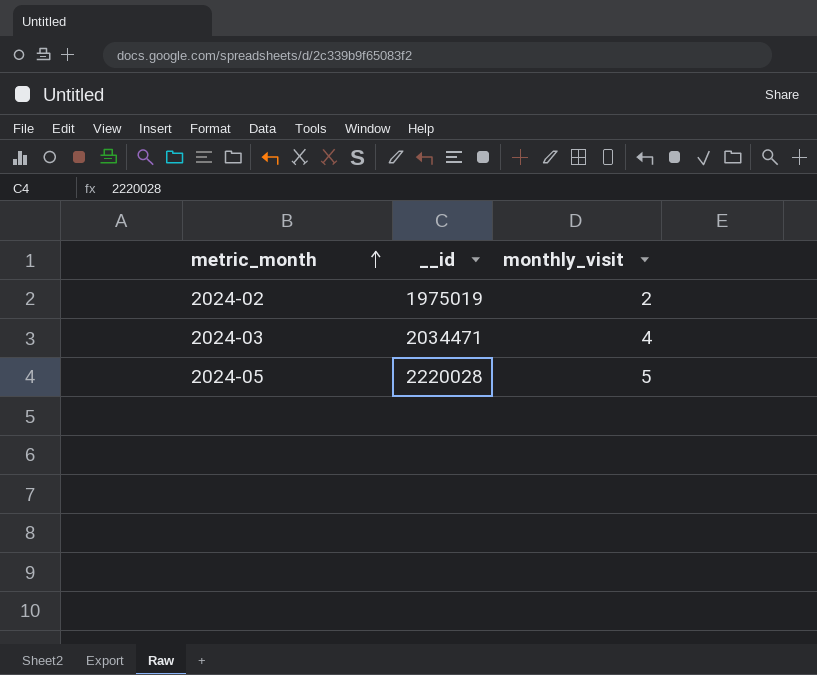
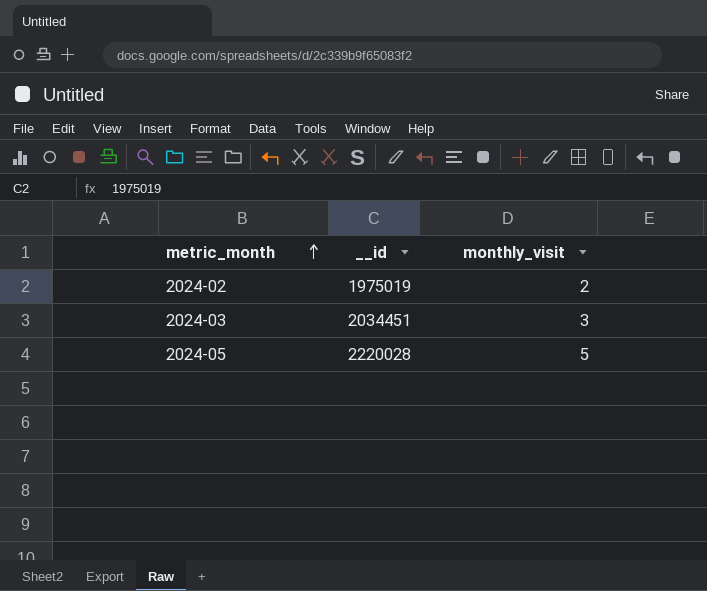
2024-03 | __id: 2034471 -> 2034451
2024-03 | monthly_visit: 4 -> 3

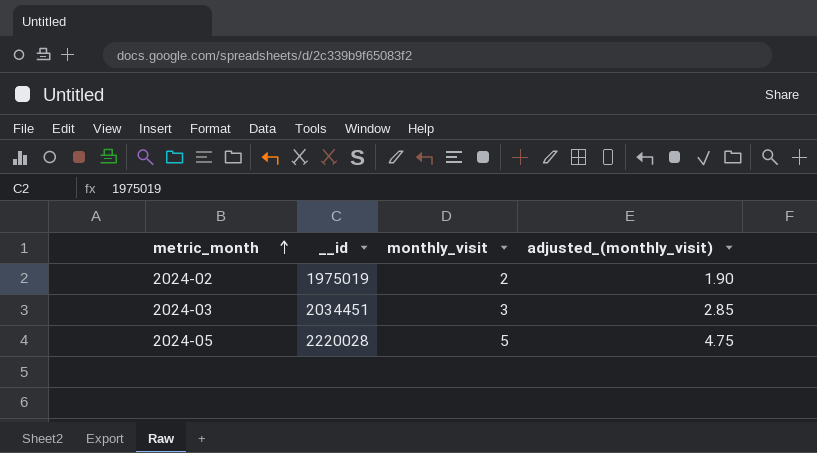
column adjusted_(monthly_visit) | formula: none -> [monthly_visit] * 0.95

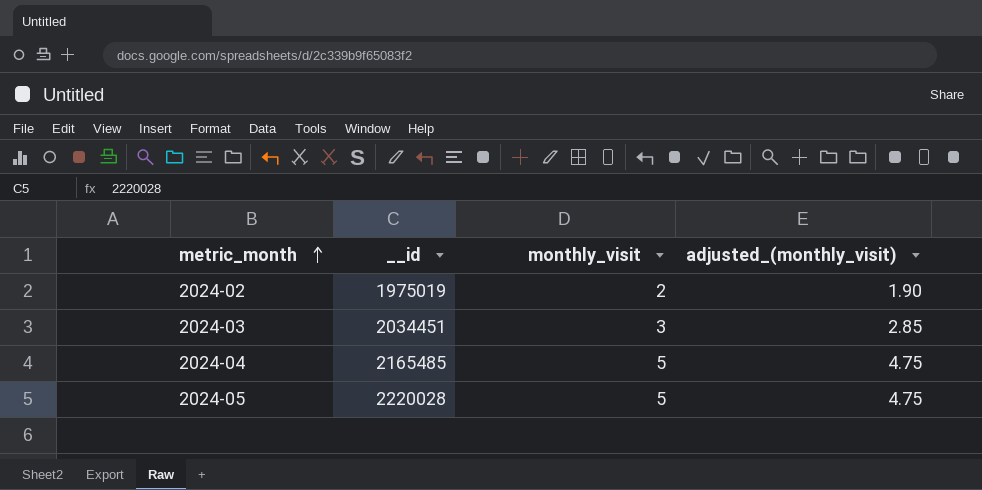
row 2024-04: none -> 2165485 | 5 | 4.75

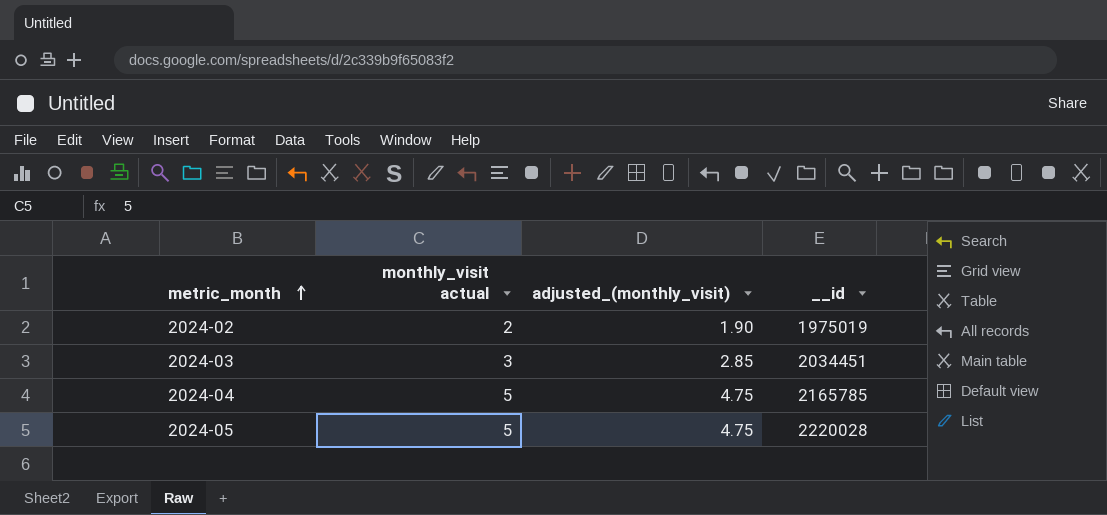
column name: monthly_visit -> monthly_visit actual
column __id | position: 2 -> 4
2024-04 | __id: 2165485 -> 2165785

